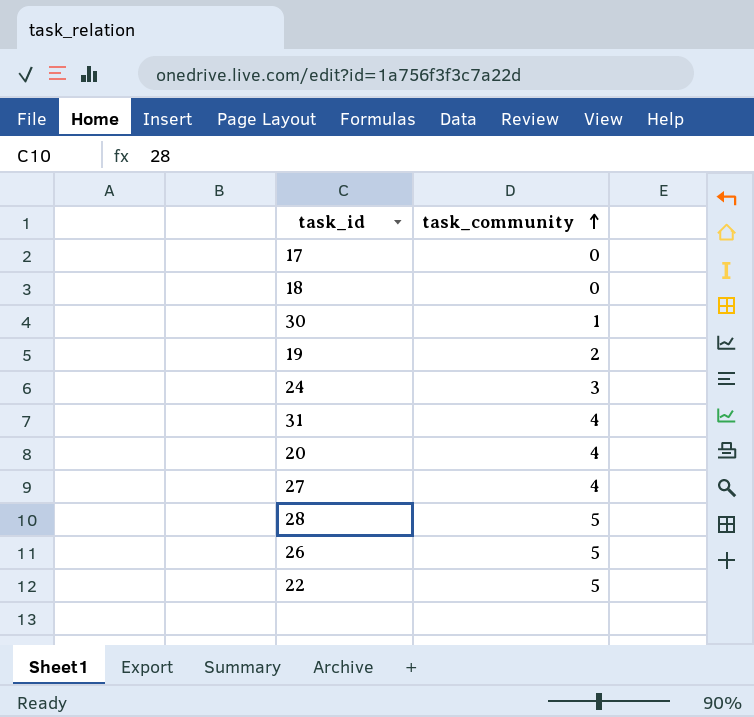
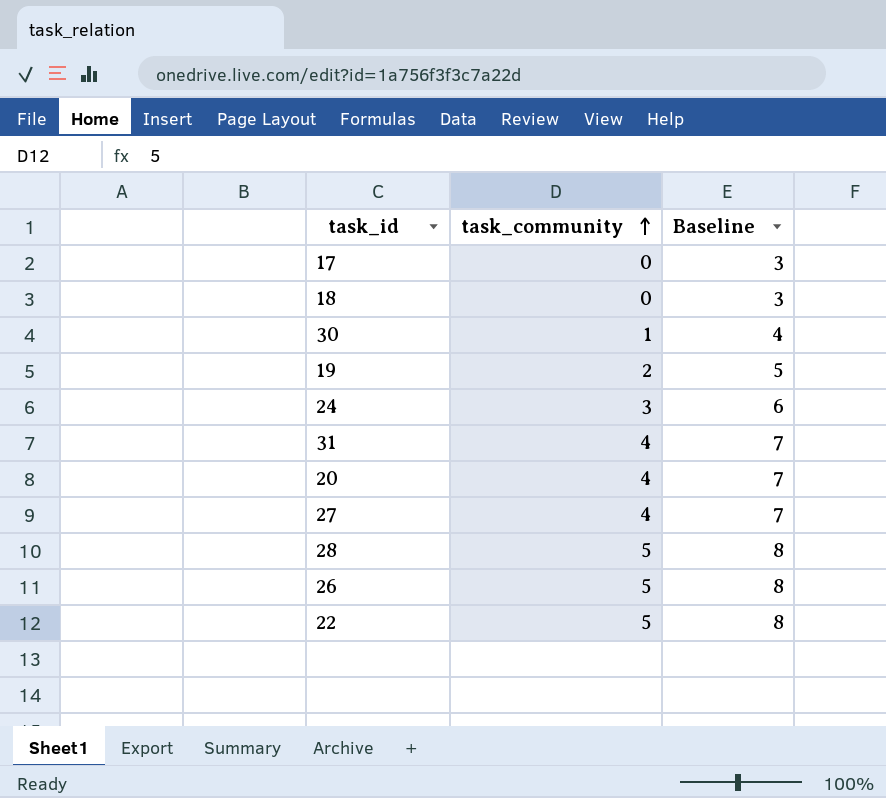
column Baseline | formula: none -> [task_community] + 3

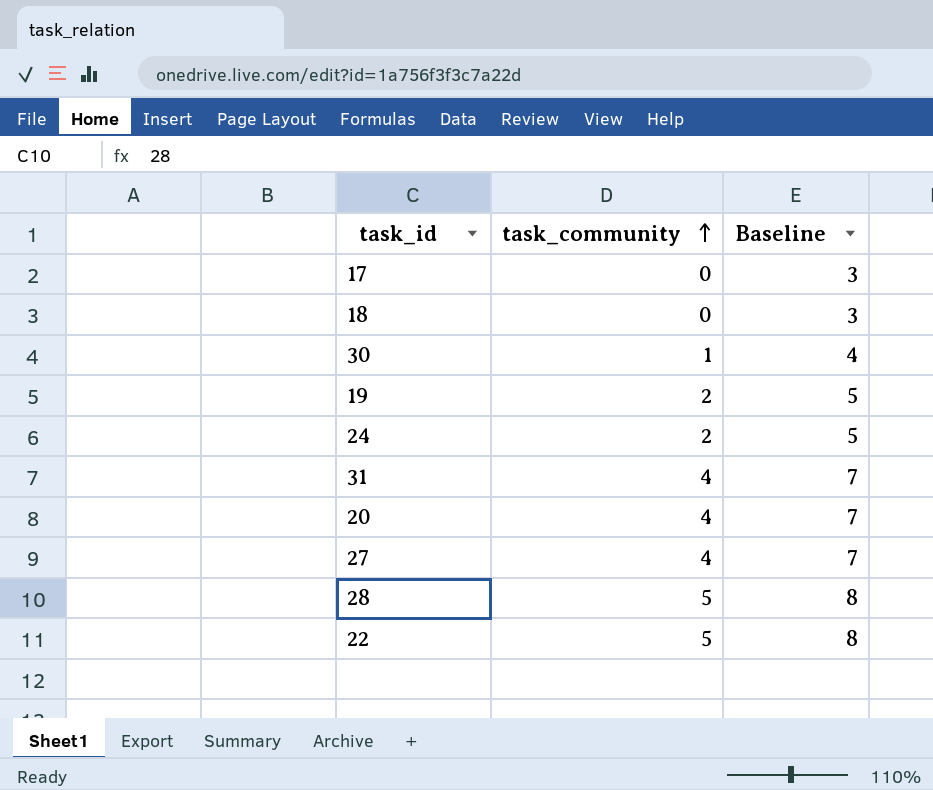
row 26: 5 | 8 -> none
24 | task_community: 3 -> 2
24 | Baseline: 6 -> 5

